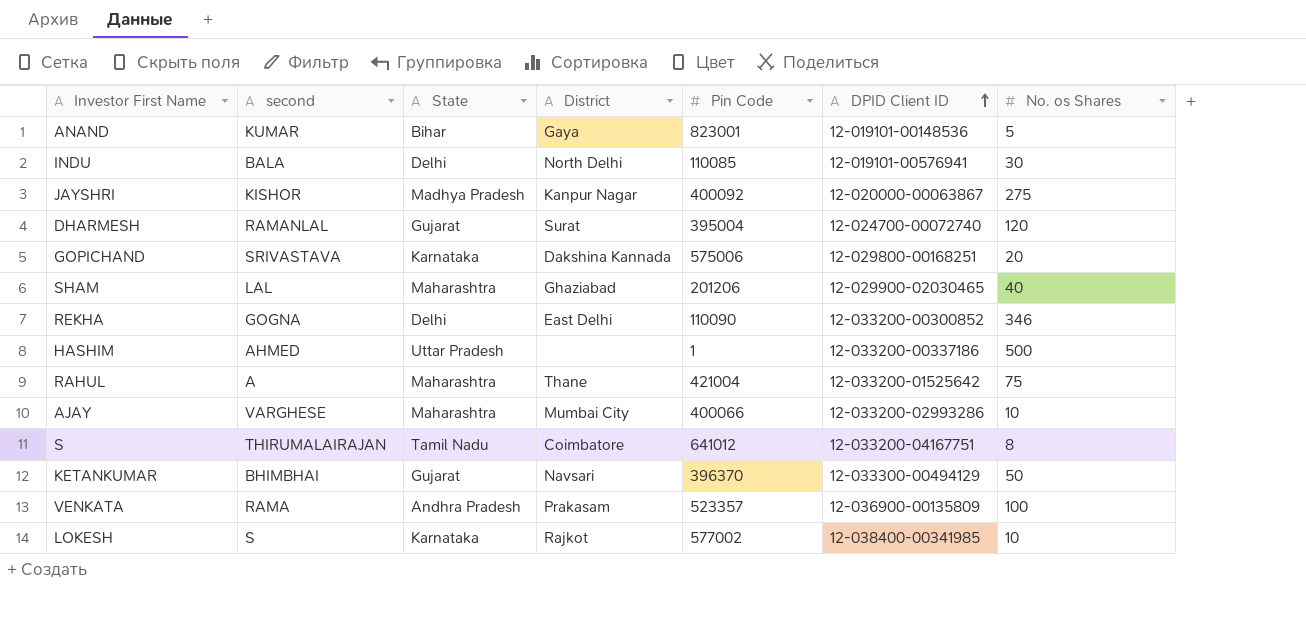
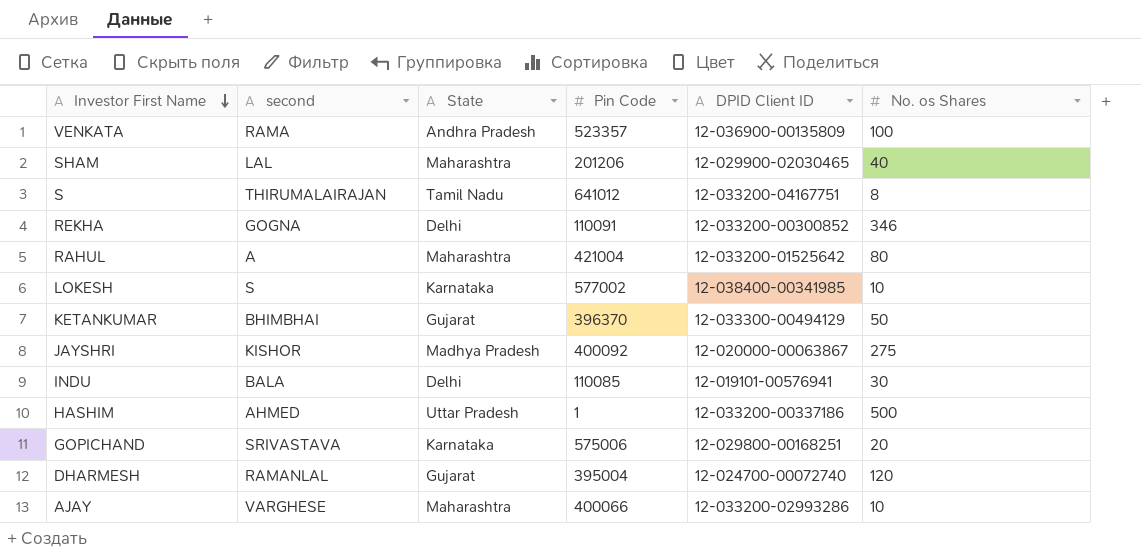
row order: DPID Client ID ascending -> Investor First Name descending
column District | position: 4 -> none
row ANAND: KUMAR | Bihar | Gaya | 823001 | 12-019101-00148536 | 5 -> none
REKHA | Pin Code: 110090 -> 110091
RAHUL | No. os Shares: 75 -> 80

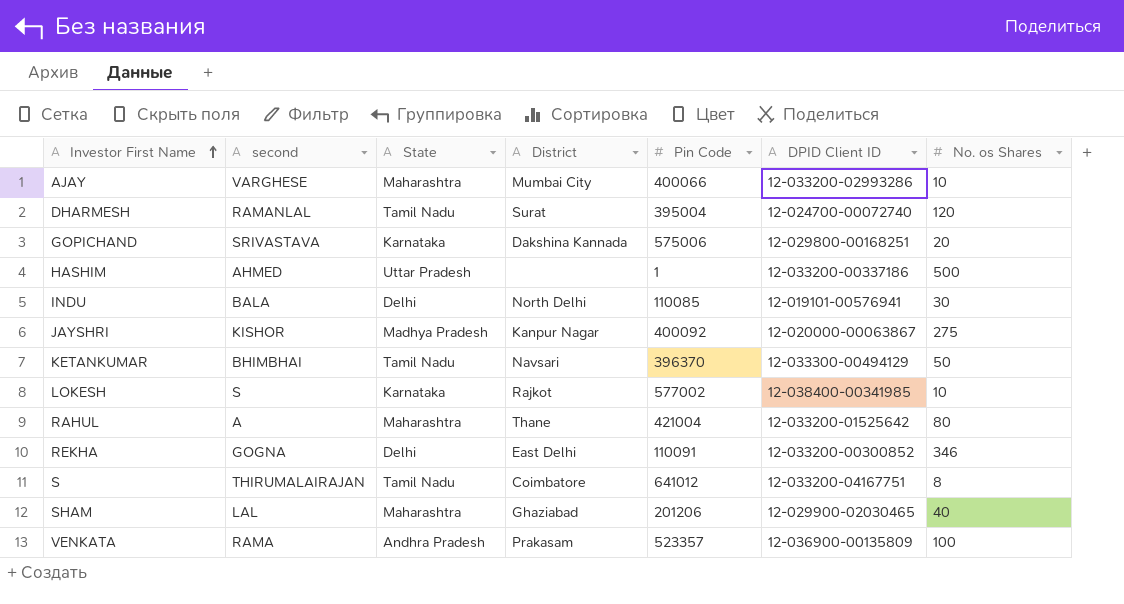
row order: Investor First Name descending -> Investor First Name ascending
column District | position: none -> 4
DHARMESH | State: Gujarat -> Tamil Nadu
KETANKUMAR | State: Gujarat -> Tamil Nadu

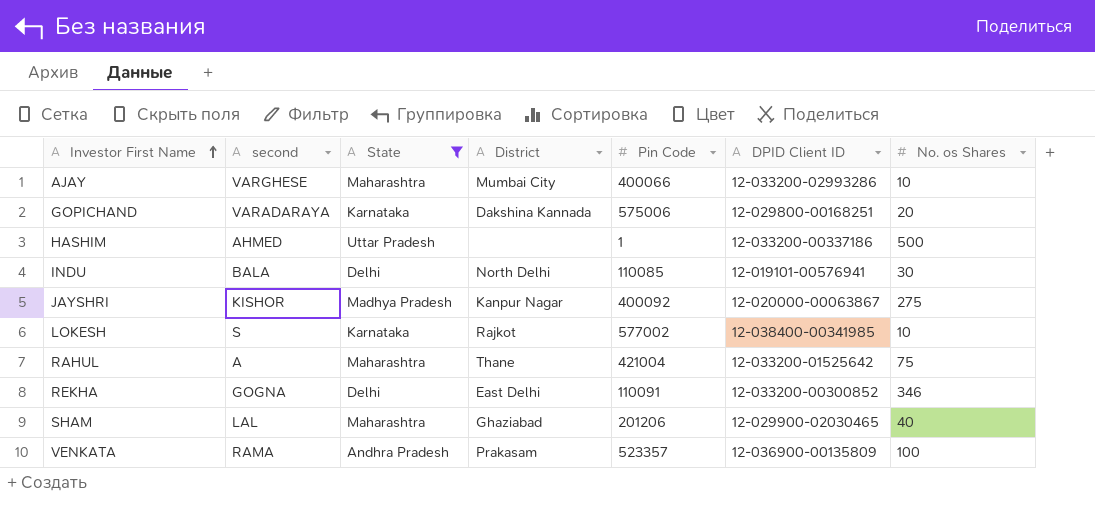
filter: none -> State != Tamil Nadu
GOPICHAND | second: SRIVASTAVA -> VARADARAYA
RAHUL | No. os Shares: 80 -> 75

